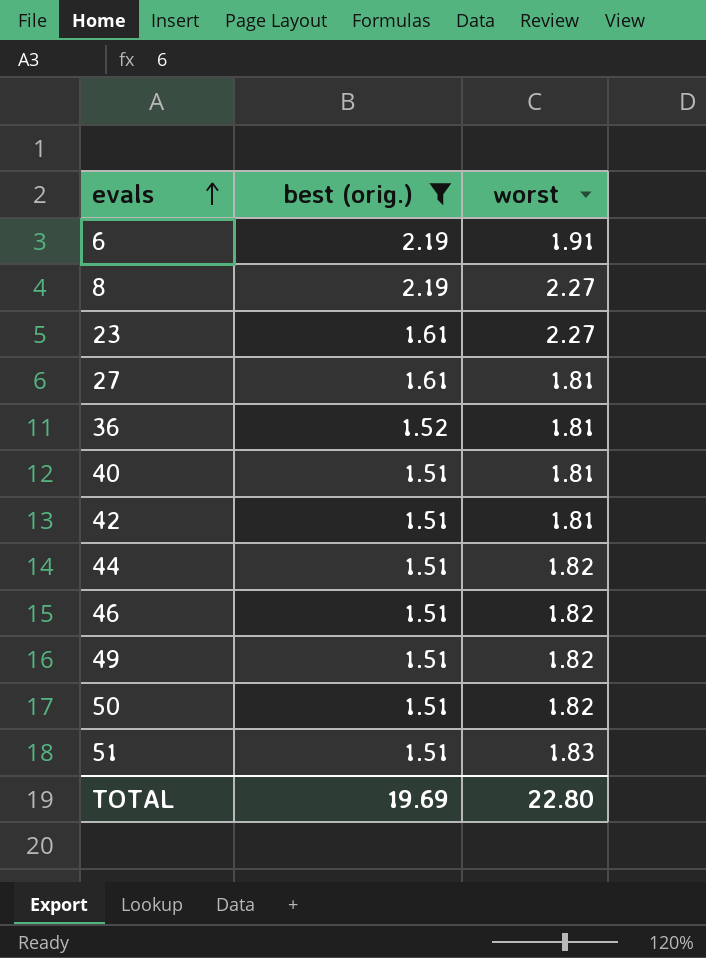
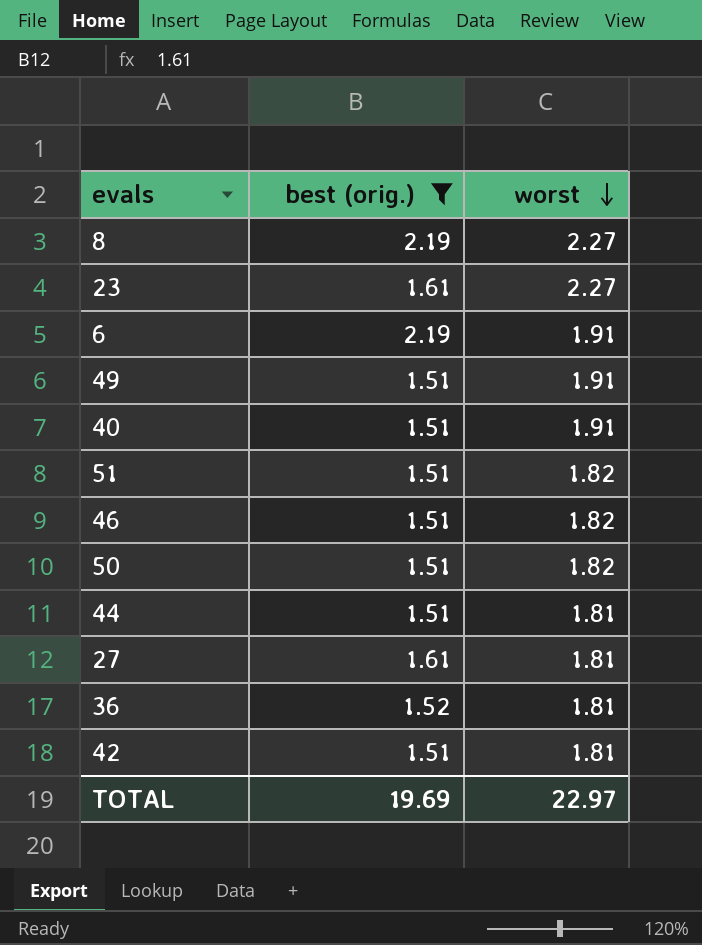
row order: evals ascending -> worst descending
49 | worst: 1.82 -> 1.91
40 | worst: 1.81 -> 1.91
51 | worst: 1.83 -> 1.82
44 | worst: 1.82 -> 1.81
TOTAL | worst: 22.80 -> 22.97

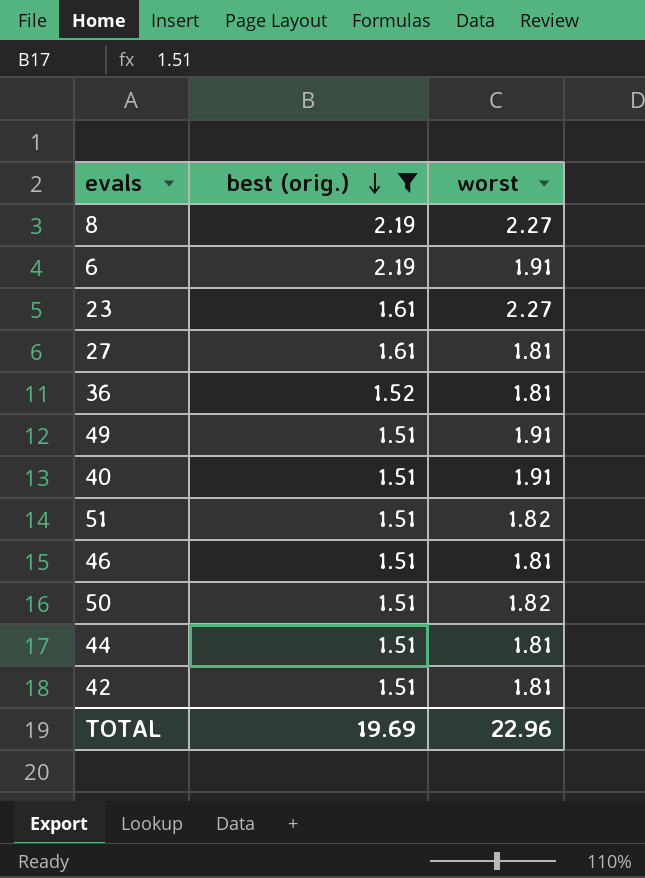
row order: worst descending -> best (orig.) descending
46 | worst: 1.82 -> 1.81
TOTAL | worst: 22.97 -> 22.96

